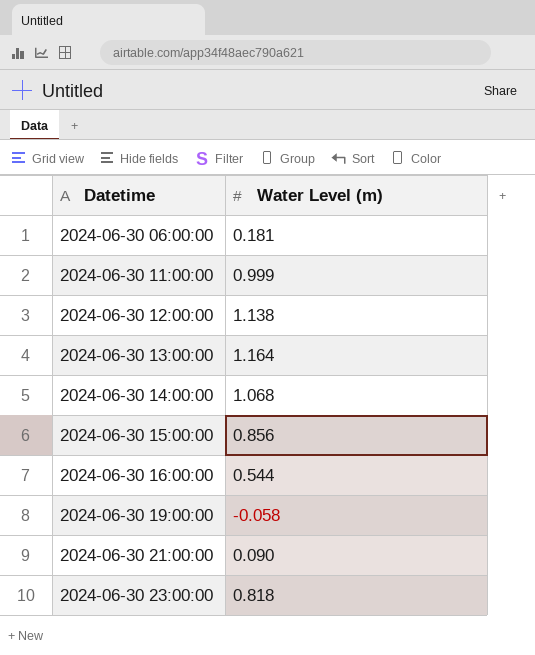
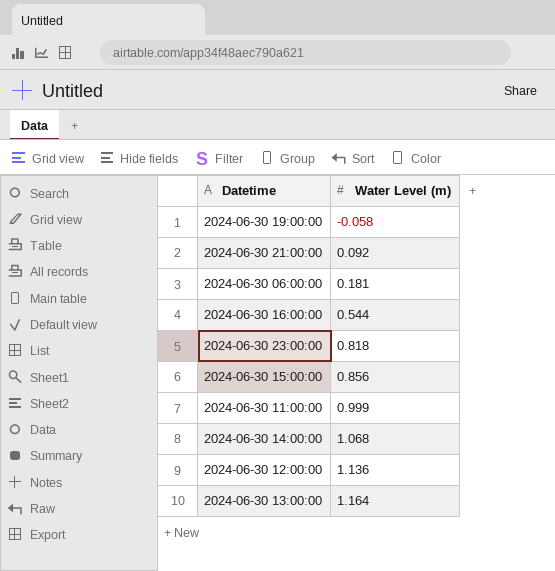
row order: Datetime ascending -> Water Level (m) ascending
2024-06-30 21:00:00 | Water Level (m): 0.090 -> 0.092
2024-06-30 12:00:00 | Water Level (m): 1.138 -> 1.136

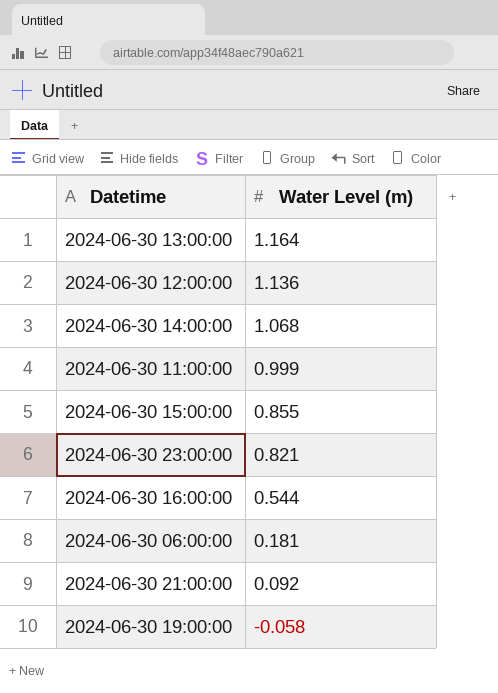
row order: Water Level (m) ascending -> Water Level (m) descending
2024-06-30 15:00:00 | Water Level (m): 0.856 -> 0.855
2024-06-30 23:00:00 | Water Level (m): 0.818 -> 0.821

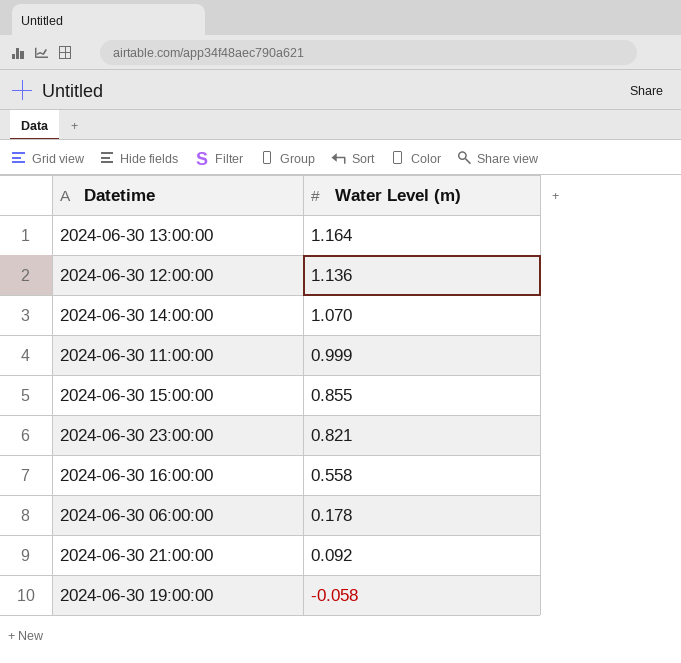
2024-06-30 14:00:00 | Water Level (m): 1.068 -> 1.070
2024-06-30 16:00:00 | Water Level (m): 0.544 -> 0.558
2024-06-30 06:00:00 | Water Level (m): 0.181 -> 0.178

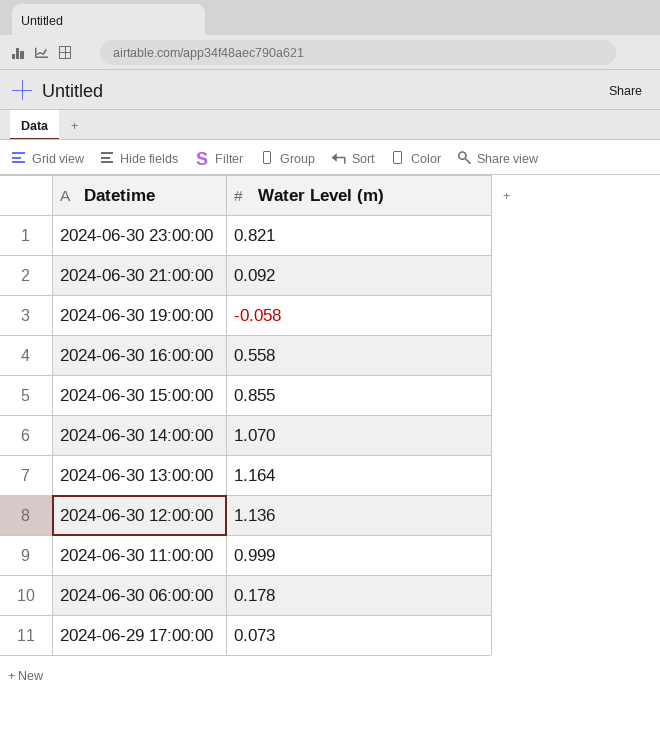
row order: Water Level (m) descending -> Datetime descending
row 2024-06-29 17:00:00: none -> 0.073

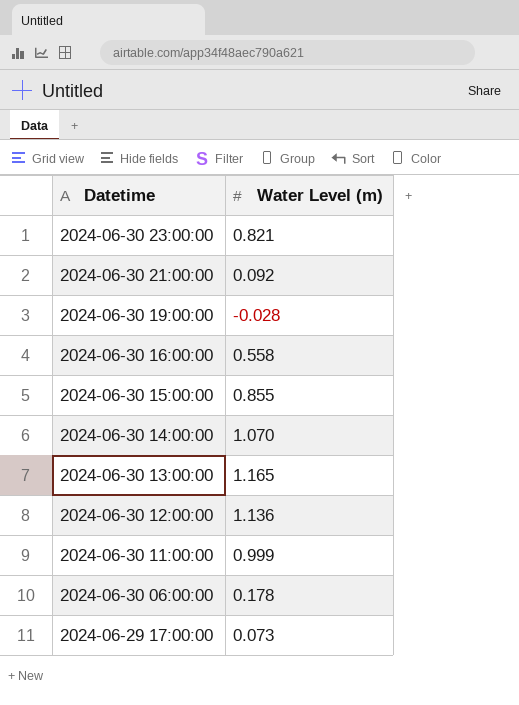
2024-06-30 19:00:00 | Water Level (m): -0.058 -> -0.028
2024-06-30 13:00:00 | Water Level (m): 1.164 -> 1.165

